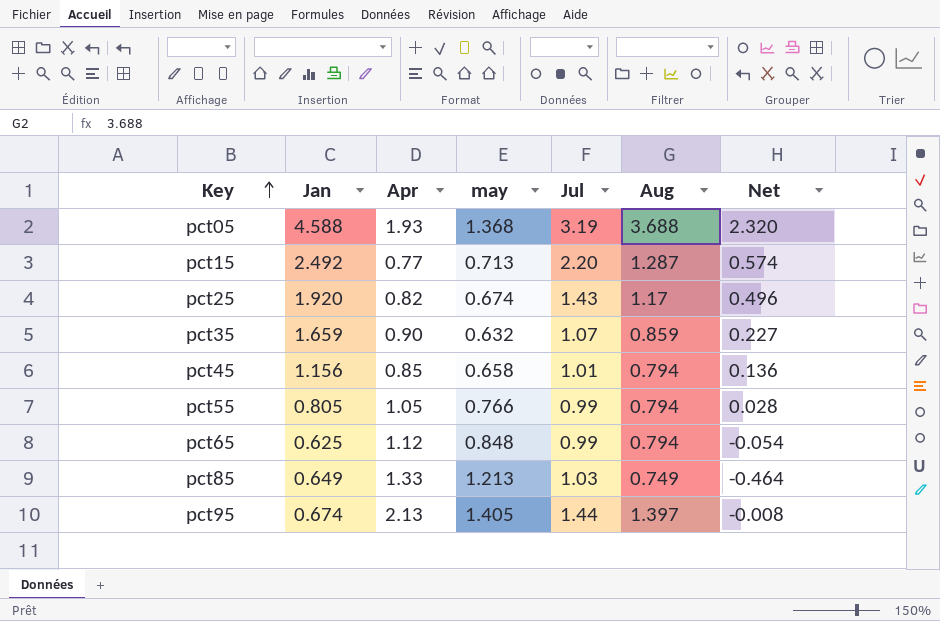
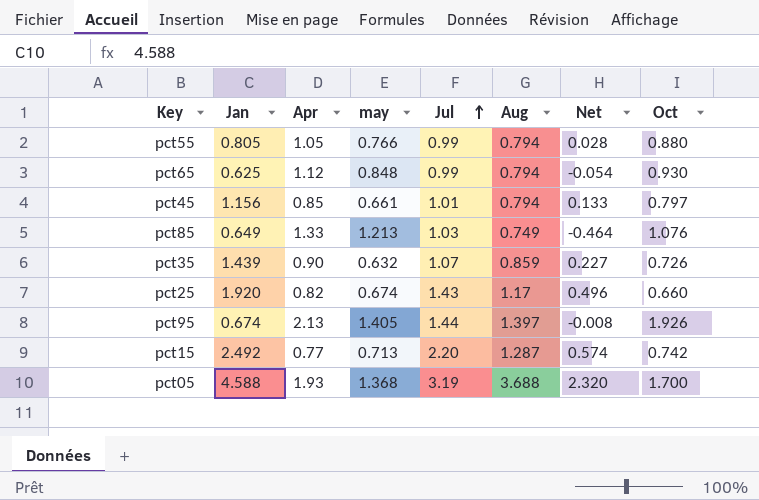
row order: Key ascending -> Jul ascending
column Oct | position: none -> 8
pct45 | may: 0.658 -> 0.661
pct45 | Net: 0.136 -> 0.133
pct35 | Jan: 1.659 -> 1.439

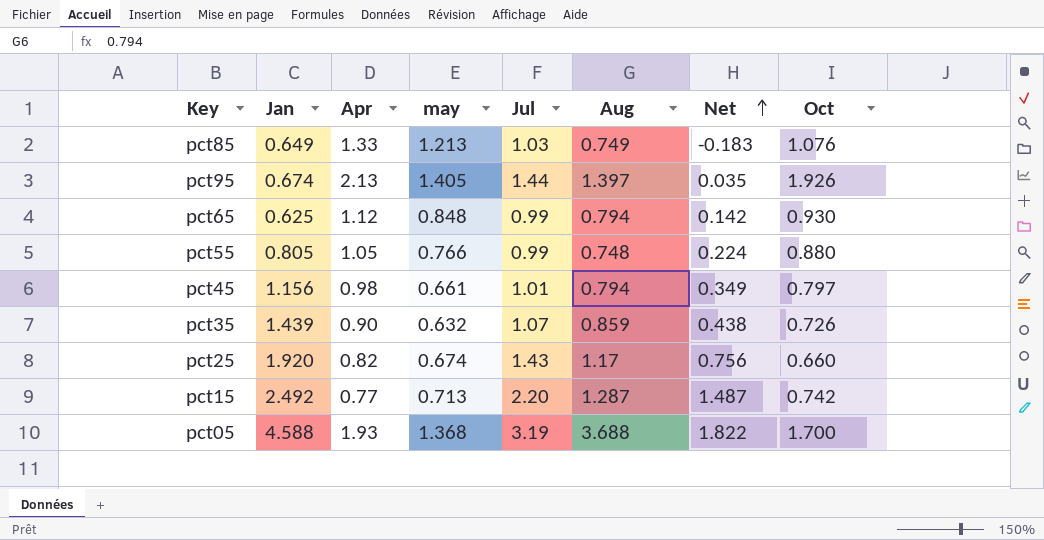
row order: Jul ascending -> Net ascending
column Net | formula: [Aug] - [may] -> [Jul] - [may]
pct55 | Aug: 0.794 -> 0.748
pct45 | Apr: 0.85 -> 0.98

